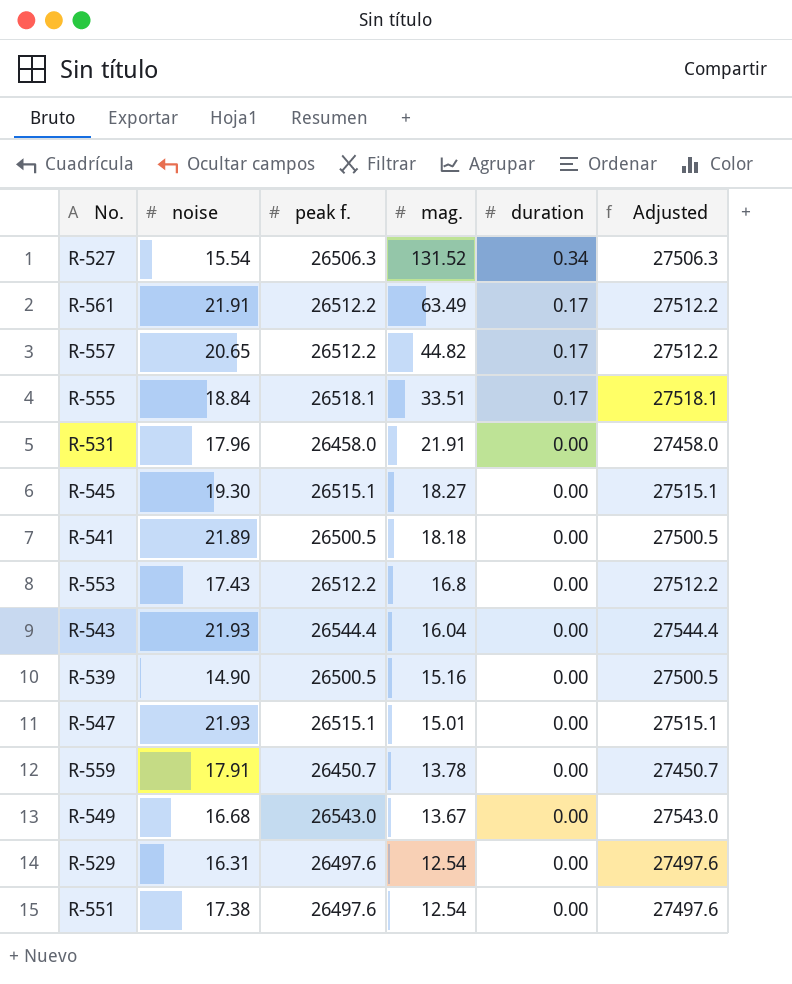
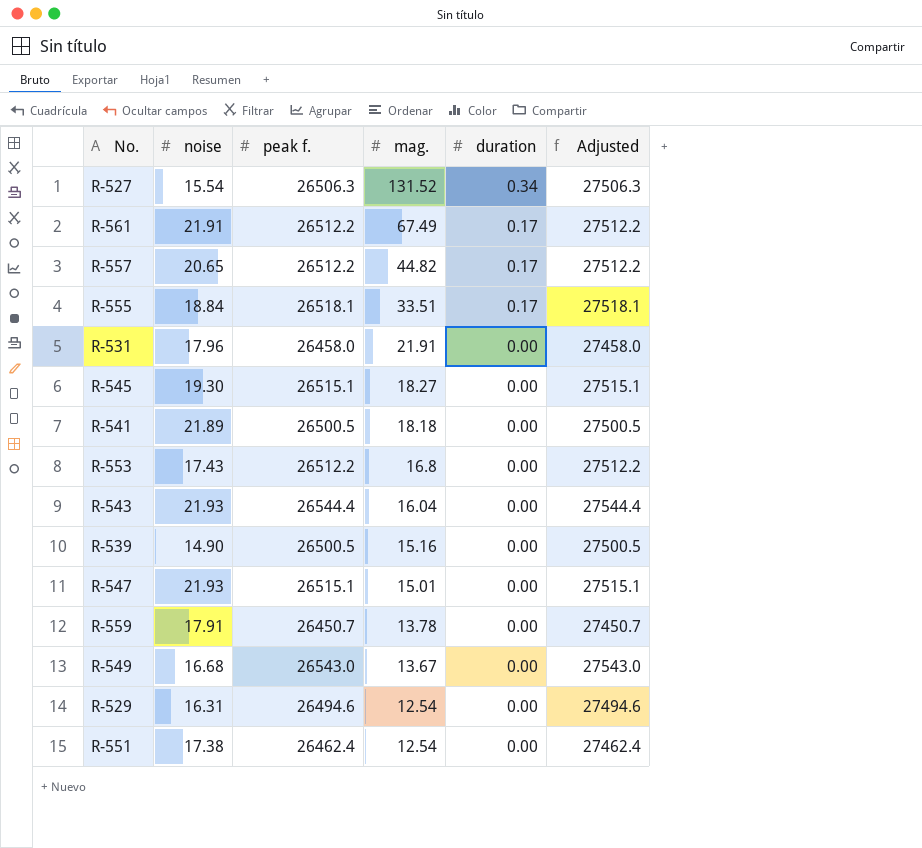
R-561 | mag.: 63.49 -> 67.49
R-529 | peak f.: 26497.6 -> 26494.6
R-529 | Adjusted: 27497.6 -> 27494.6
R-551 | peak f.: 26497.6 -> 26462.4
R-551 | Adjusted: 27497.6 -> 27462.4

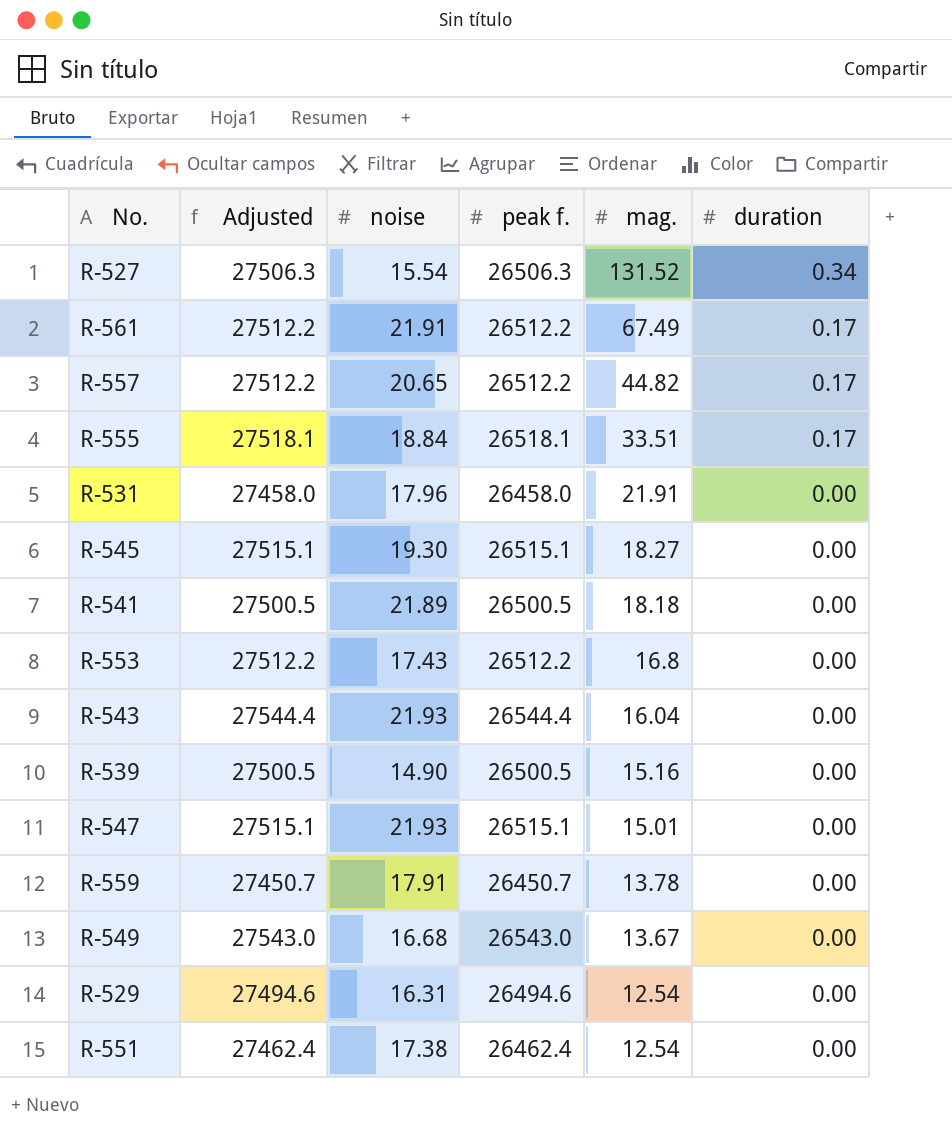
column Adjusted | position: 6 -> 2

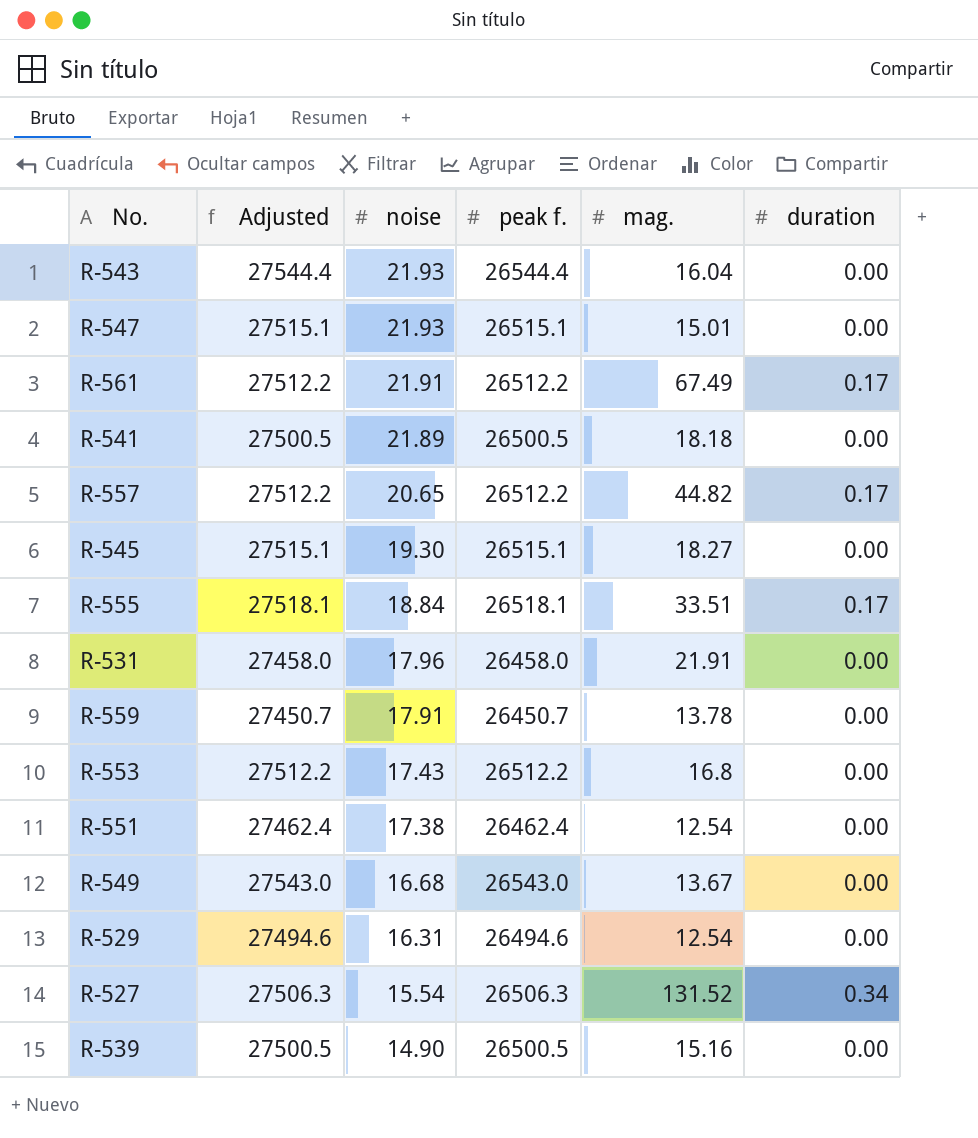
row order: mag. descending -> noise descending

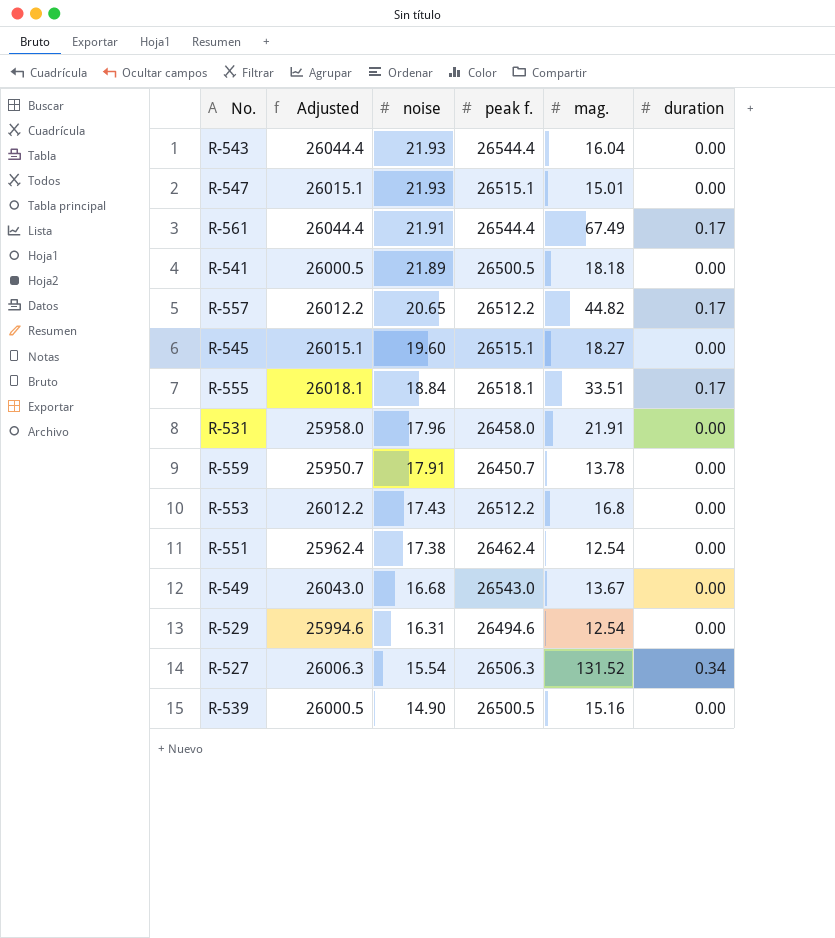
column Adjusted | formula: [peak f.] + 1000 -> [peak f.] - 500
R-561 | peak f.: 26512.2 -> 26544.4
R-545 | noise: 19.30 -> 19.60

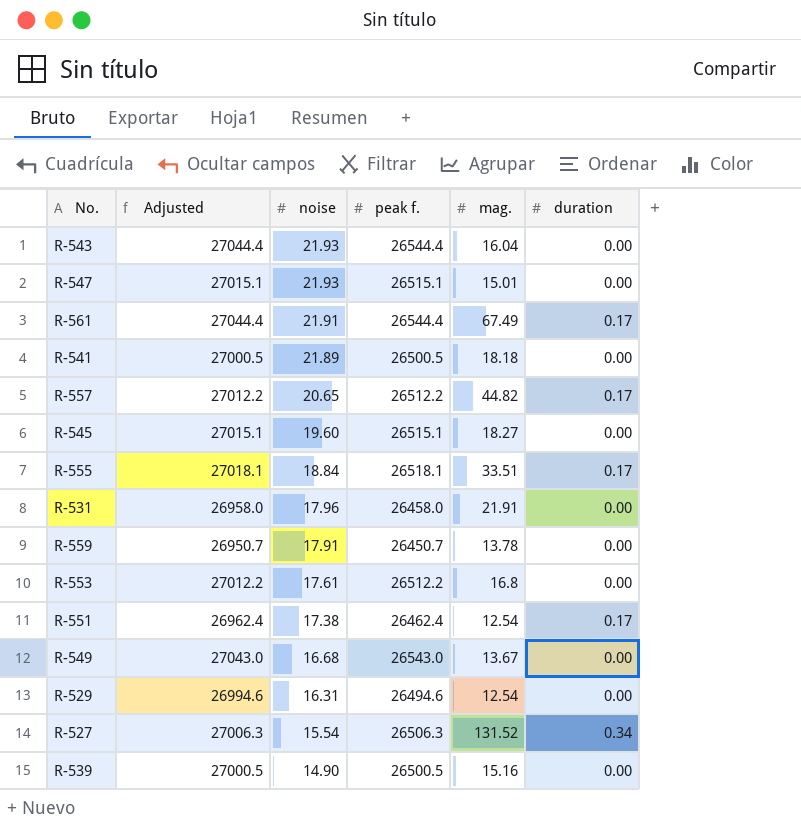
column Adjusted | formula: [peak f.] - 500 -> [peak f.] + 500
R-553 | noise: 17.43 -> 17.61
R-551 | duration: 0.00 -> 0.17

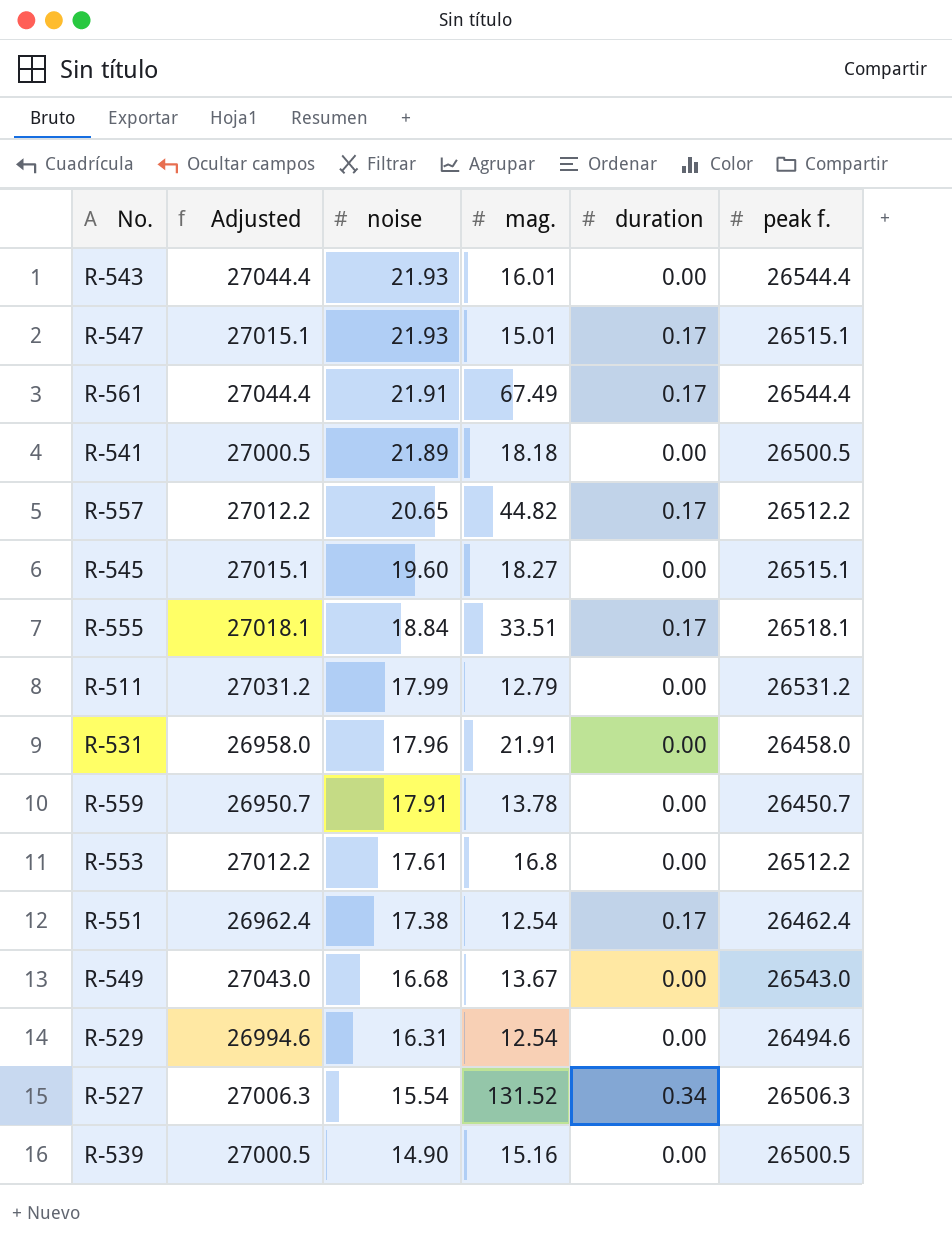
column peak f. | position: 4 -> 6
R-543 | mag.: 16.04 -> 16.01
R-547 | duration: 0.00 -> 0.17
row R-511: none -> 27031.2 | 17.99 | 12.79 | 0.00 | 26531.2

